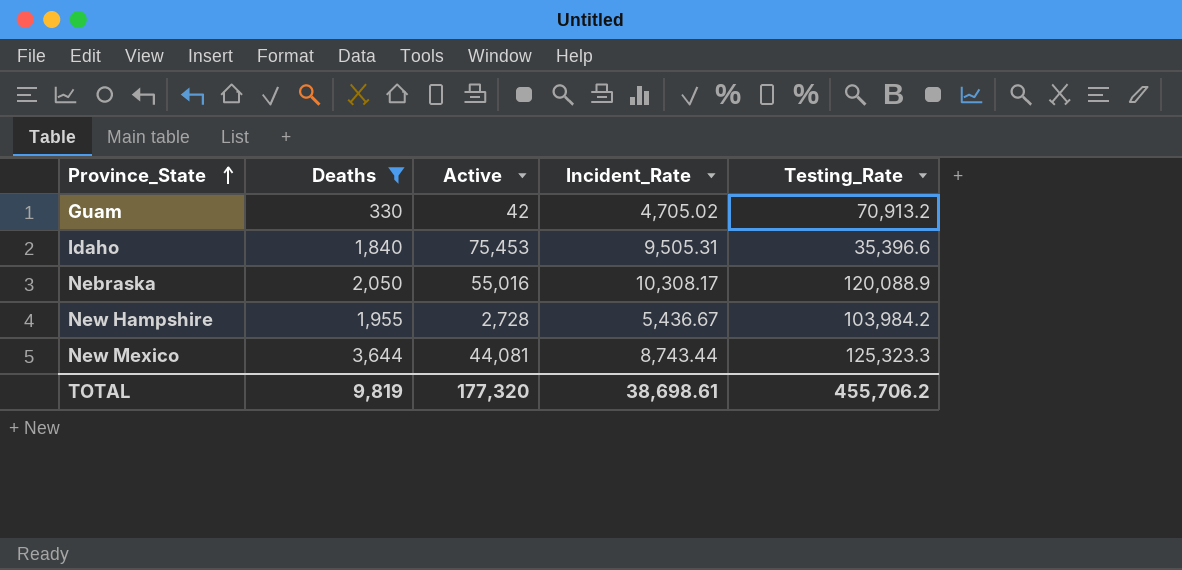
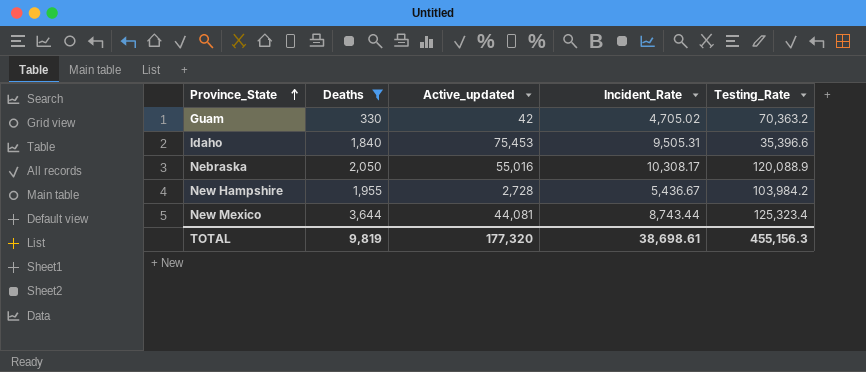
column name: Active -> Active_updated
Guam | Testing_Rate: 70,913.2 -> 70,363.2
New Mexico | Testing_Rate: 125,323.3 -> 125,323.4
TOTAL | Testing_Rate: 455,706.2 -> 455,156.3

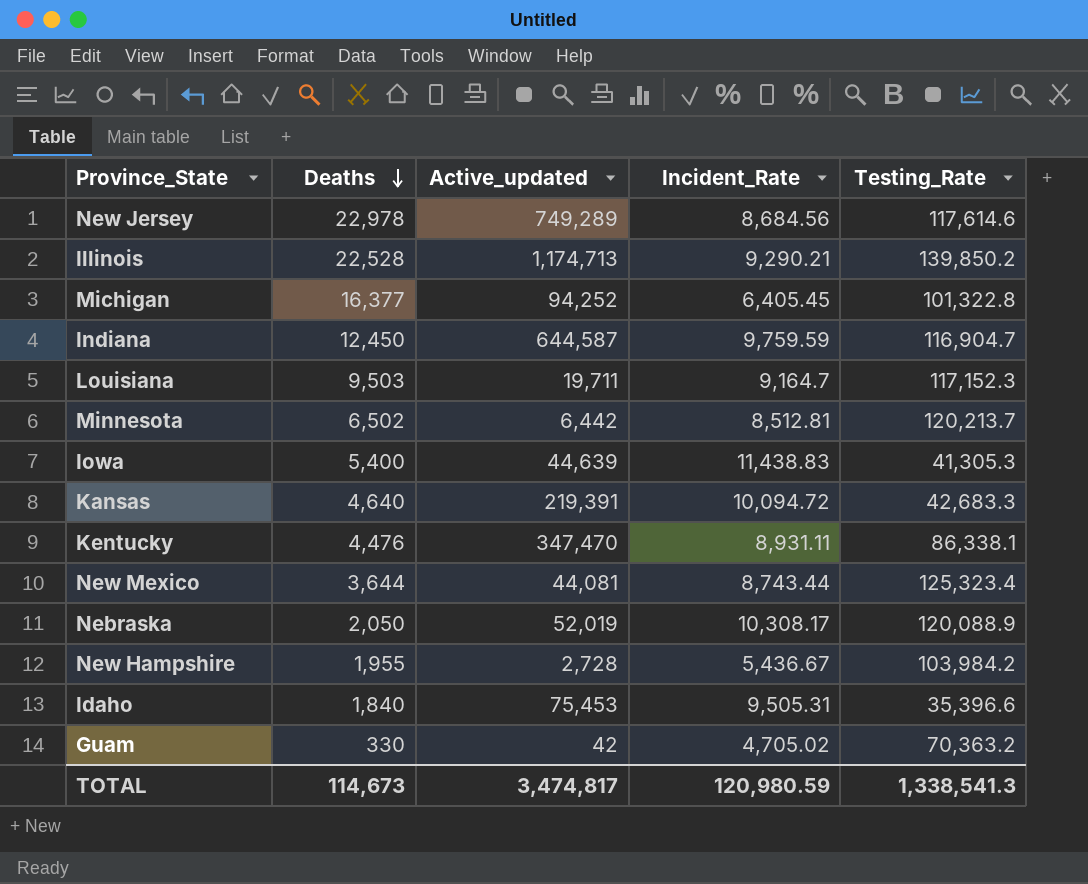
filter: Deaths <= 3,644 -> none
row order: Province_State ascending -> Deaths descending
Nebraska | Active_updated: 55,016 -> 52,019
TOTAL | Deaths: 9,819 -> 114,673
TOTAL | Active_updated: 177,320 -> 3,474,817
TOTAL | Incident_Rate: 38,698.61 -> 120,980.59
TOTAL | Testing_Rate: 455,156.3 -> 1,338,541.3

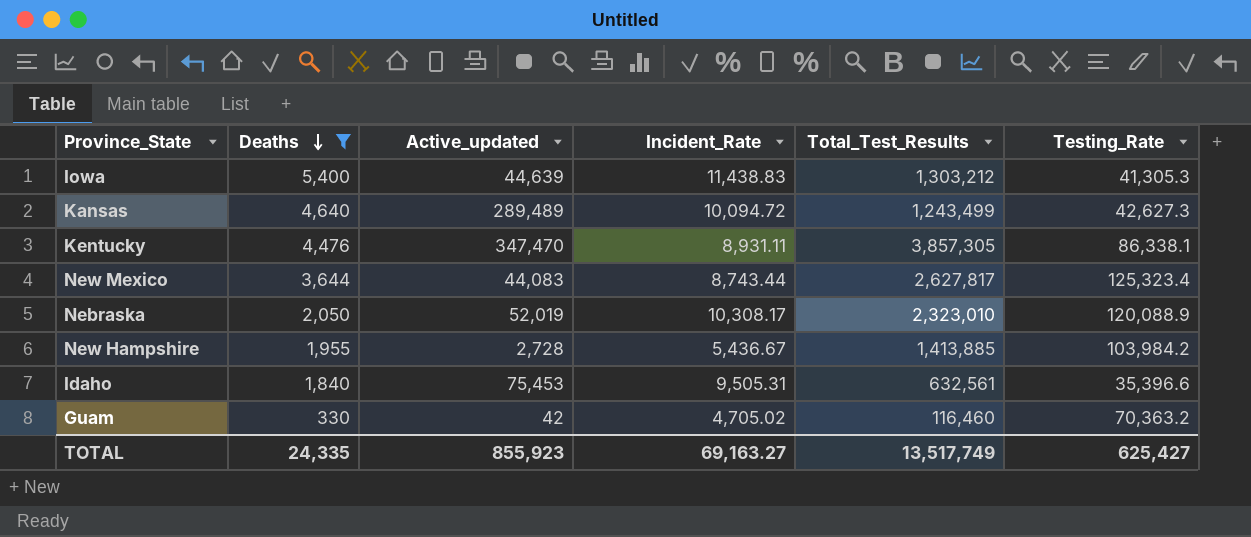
filter: none -> Deaths <= 5,400
column Total_Test_Results | position: none -> 5
Kansas | Active_updated: 219,391 -> 289,489
Kansas | Testing_Rate: 42,683.3 -> 42,627.3
New Mexico | Active_updated: 44,081 -> 44,083
TOTAL | Deaths: 114,673 -> 24,335
TOTAL | Active_updated: 3,474,817 -> 855,923
TOTAL | Incident_Rate: 120,980.59 -> 69,163.27
TOTAL | Testing_Rate: 1,338,541.3 -> 625,427

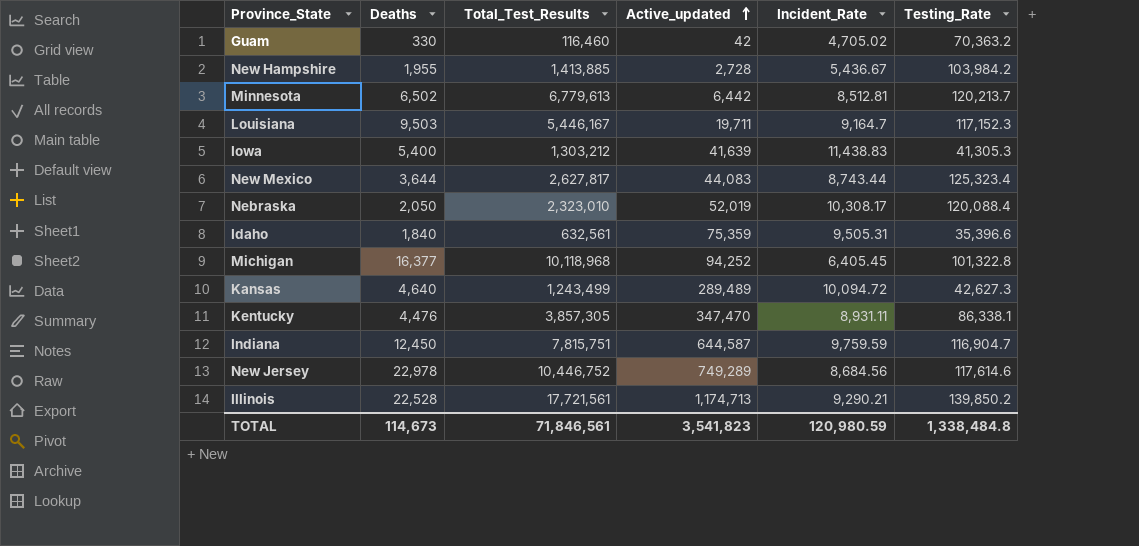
filter: Deaths <= 5,400 -> none
row order: Deaths descending -> Active_updated ascending
column Total_Test_Results | position: 5 -> 3
Iowa | Active_updated: 44,639 -> 41,639
Nebraska | Testing_Rate: 120,088.9 -> 120,088.4
Idaho | Active_updated: 75,453 -> 75,359
TOTAL | Deaths: 24,335 -> 114,673
TOTAL | Total_Test_Results: 13,517,749 -> 71,846,561
TOTAL | Active_updated: 855,923 -> 3,541,823
TOTAL | Incident_Rate: 69,163.27 -> 120,980.59
TOTAL | Testing_Rate: 625,427 -> 1,338,484.8

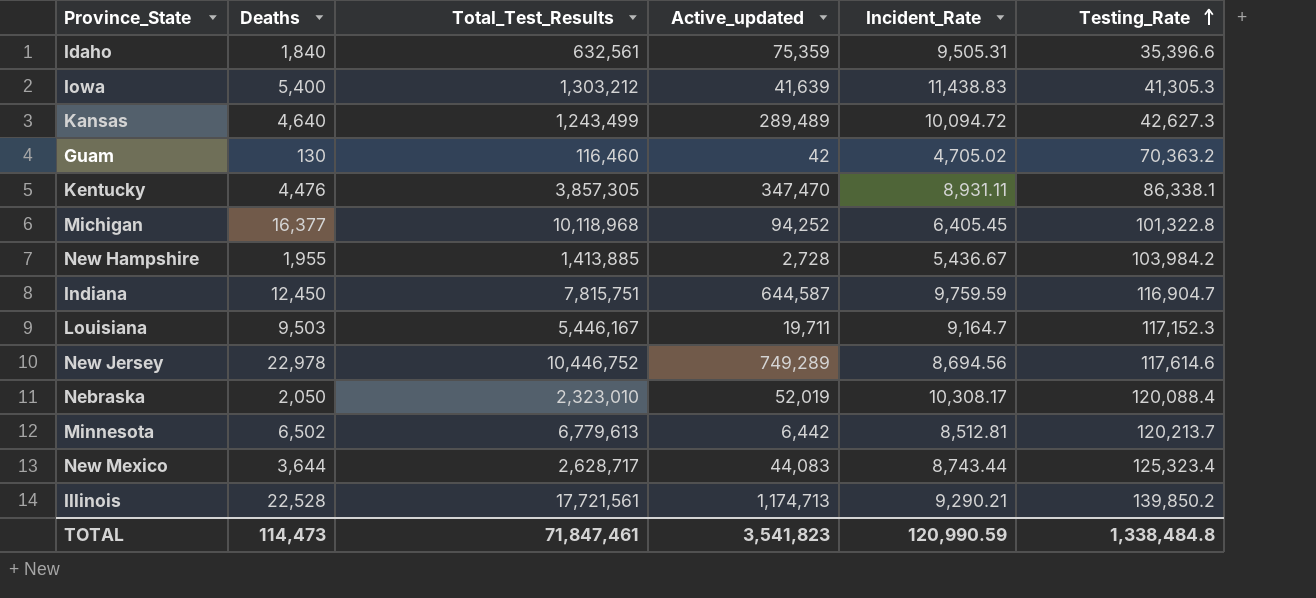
row order: Active_updated ascending -> Testing_Rate ascending
Guam | Deaths: 330 -> 130
New Jersey | Incident_Rate: 8,684.56 -> 8,694.56
New Mexico | Total_Test_Results: 2,627,817 -> 2,628,717
TOTAL | Deaths: 114,673 -> 114,473
TOTAL | Total_Test_Results: 71,846,561 -> 71,847,461
TOTAL | Incident_Rate: 120,980.59 -> 120,990.59

